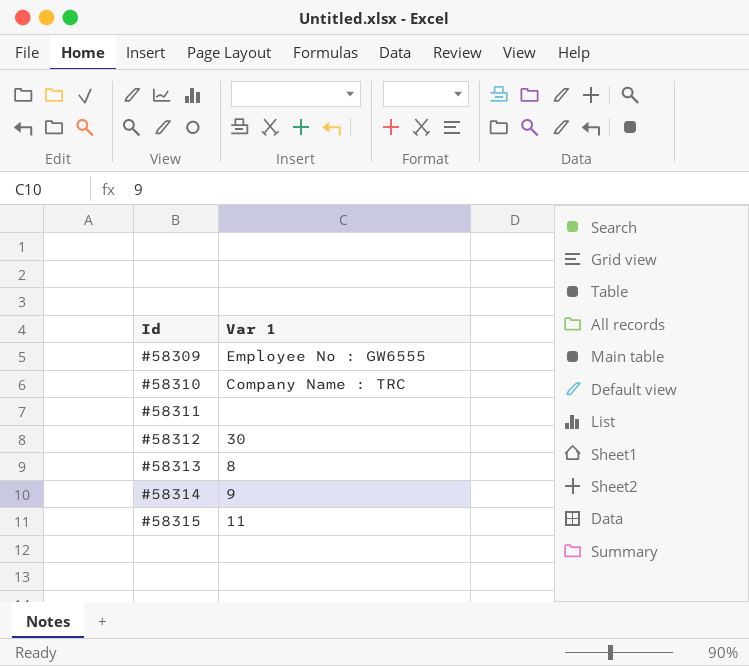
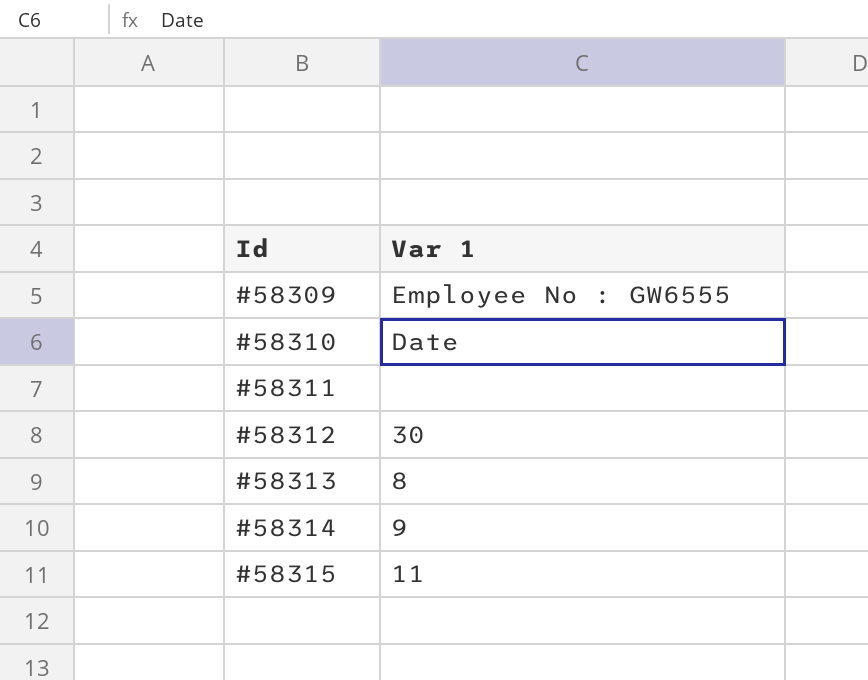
#58310 | Var 1: Company Name : TRC -> Date

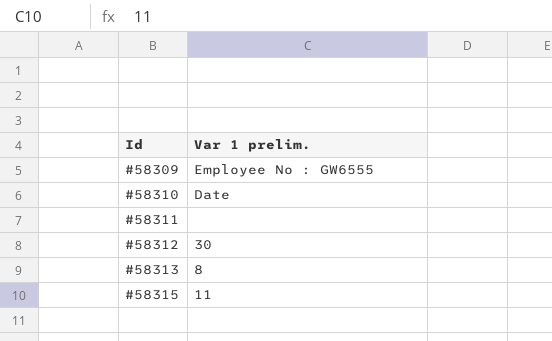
column name: Var 1 -> Var 1 prelim.
row #58314: 9 -> none

